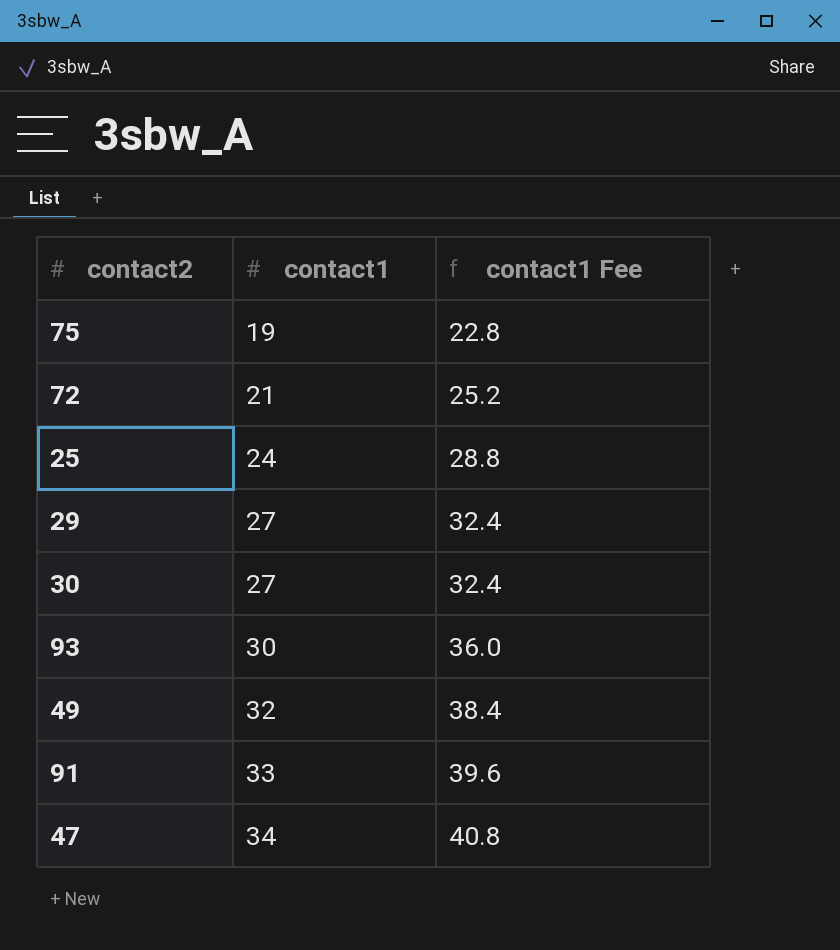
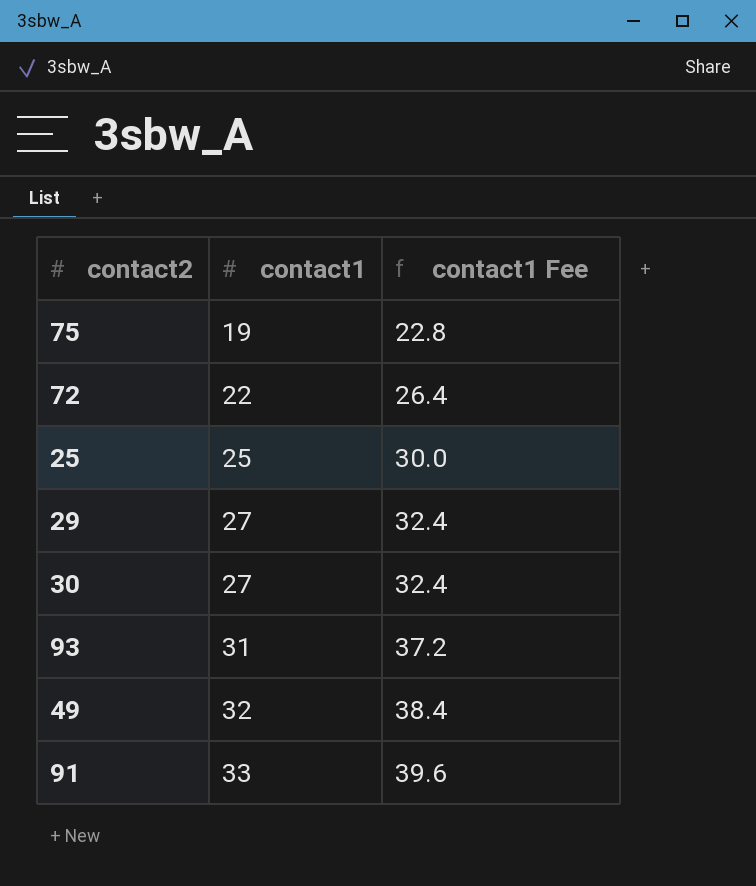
row 47: 34 | 40.8 -> none
72 | contact1: 21 -> 22
72 | contact1 Fee: 25.2 -> 26.4
25 | contact1: 24 -> 25
25 | contact1 Fee: 28.8 -> 30.0
93 | contact1: 30 -> 31
93 | contact1 Fee: 36.0 -> 37.2

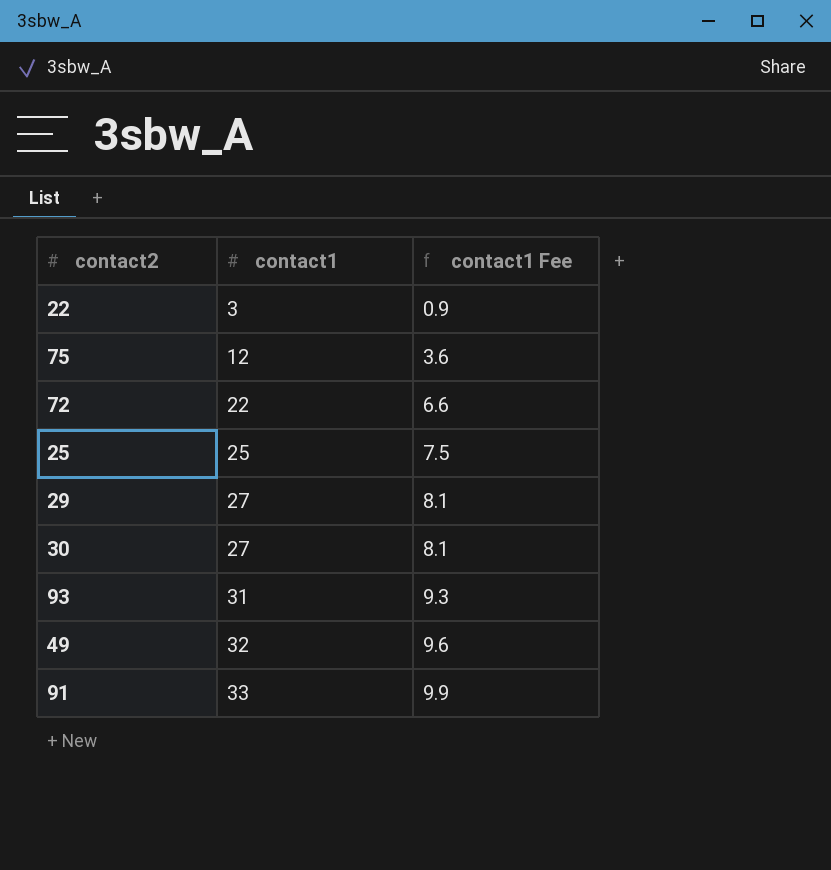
column contact1 Fee | formula: [contact1] * 1.2 -> [contact1] * 0.3
row 22: none -> 3 | 0.9
75 | contact1: 19 -> 12

